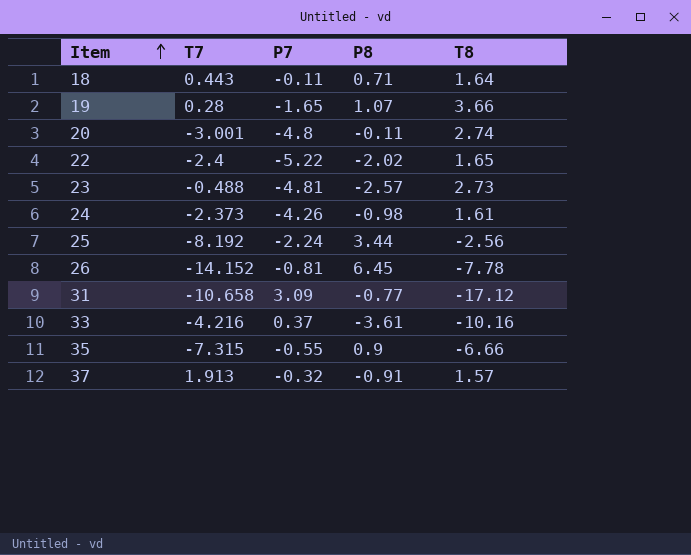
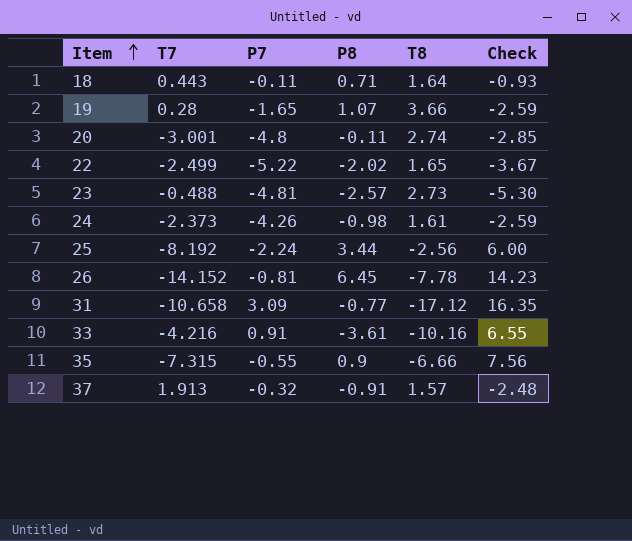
column Check | formula: none -> [P8] - [T8]
22 | T7: -2.4 -> -2.499
33 | P7: 0.37 -> 0.91

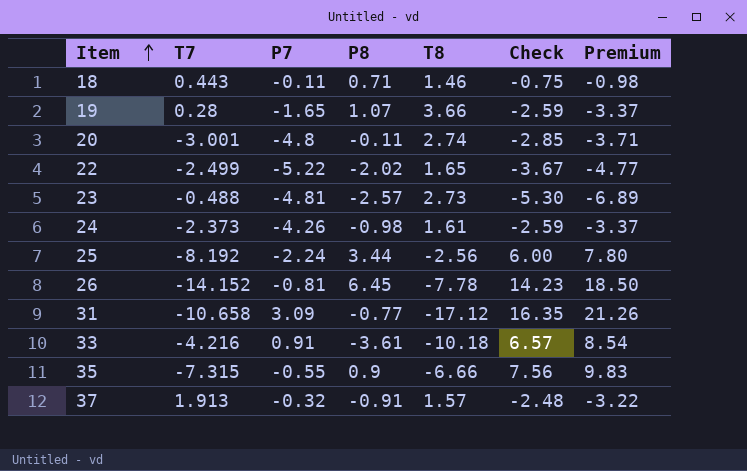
column Premium | formula: none -> [Check] * 1.3
18 | T8: 1.64 -> 1.46
18 | Check: -0.93 -> -0.75
33 | T8: -10.16 -> -10.18
33 | Check: 6.55 -> 6.57

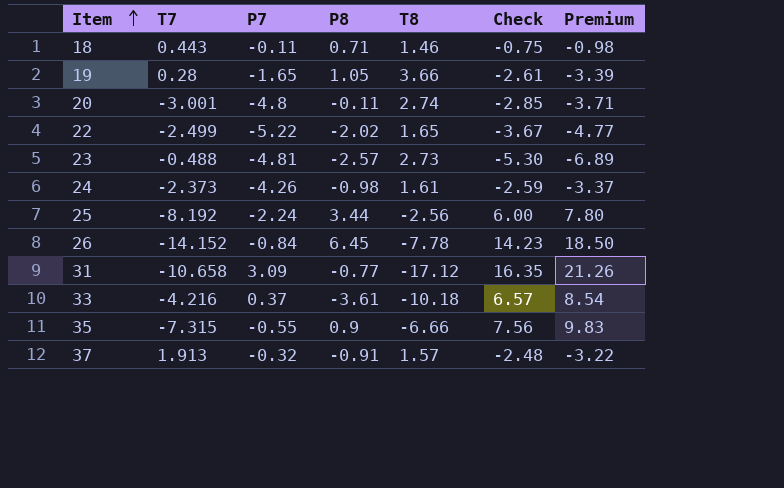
19 | P8: 1.07 -> 1.05
19 | Check: -2.59 -> -2.61
19 | Premium: -3.37 -> -3.39
26 | P7: -0.81 -> -0.84
33 | P7: 0.91 -> 0.37

